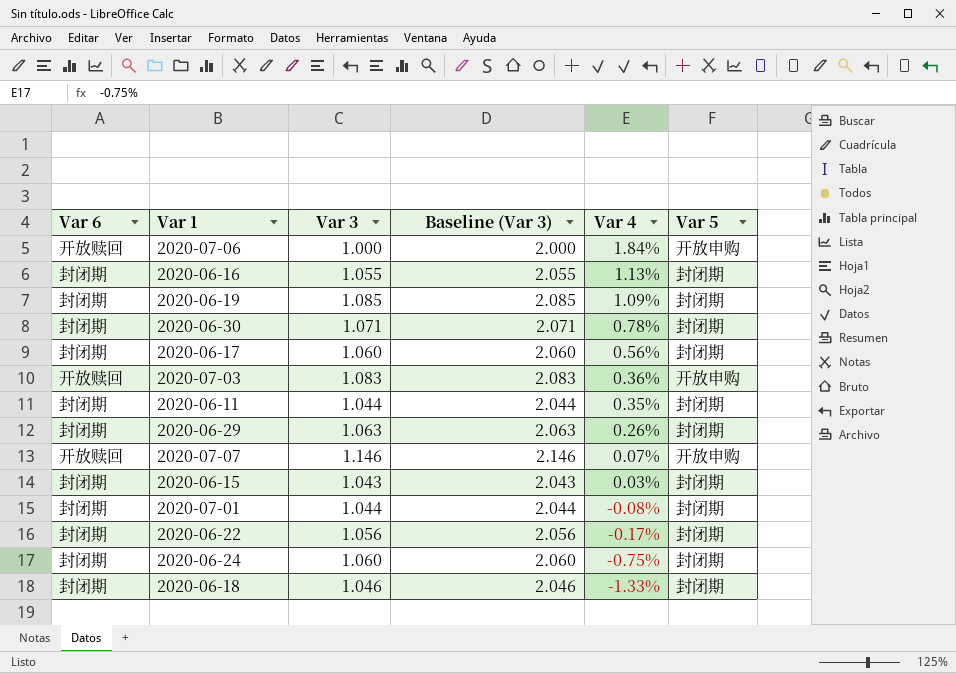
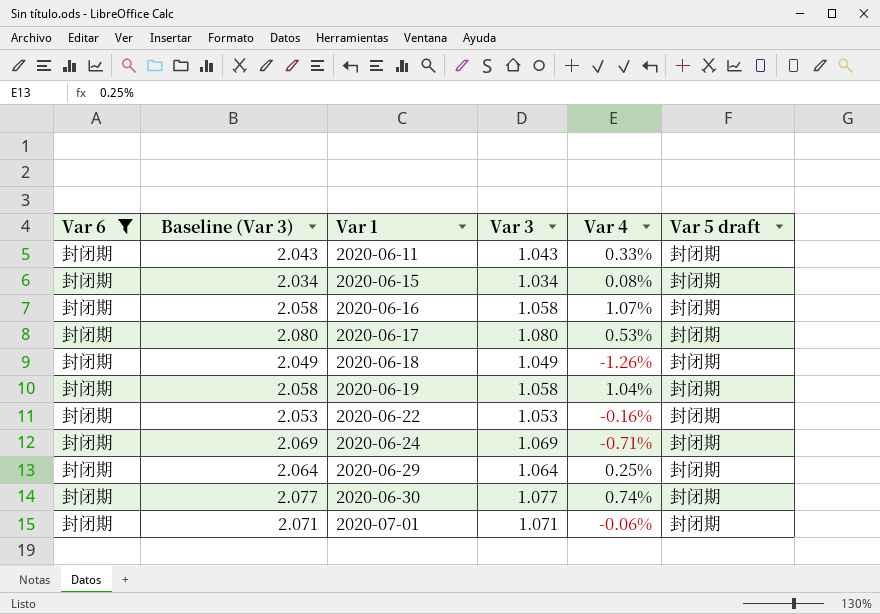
filter: none -> Var 6 = 封闭期
row order: Var 4 descending -> Var 1 ascending
column Baseline (Var 3) | position: 4 -> 2
column name: Var 5 -> Var 5 draft
2020-06-11 | Baseline (Var 3): 2.044 -> 2.043
2020-06-11 | Var 3: 1.044 -> 1.043
2020-06-11 | Var 4: 0.35% -> 0.33%
2020-06-15 | Baseline (Var 3): 2.043 -> 2.034
2020-06-15 | Var 3: 1.043 -> 1.034
2020-06-15 | Var 4: 0.03% -> 0.08%
2020-06-16 | Baseline (Var 3): 2.055 -> 2.058
2020-06-16 | Var 3: 1.055 -> 1.058
2020-06-16 | Var 4: 1.13% -> 1.07%
2020-06-17 | Baseline (Var 3): 2.060 -> 2.080
2020-06-17 | Var 3: 1.060 -> 1.080
2020-06-17 | Var 4: 0.56% -> 0.53%
2020-06-18 | Baseline (Var 3): 2.046 -> 2.049
2020-06-18 | Var 3: 1.046 -> 1.049
2020-06-18 | Var 4: -1.33% -> -1.26%
2020-06-19 | Baseline (Var 3): 2.085 -> 2.058
2020-06-19 | Var 3: 1.085 -> 1.058
2020-06-19 | Var 4: 1.09% -> 1.04%
2020-06-22 | Baseline (Var 3): 2.056 -> 2.053
2020-06-22 | Var 3: 1.056 -> 1.053
2020-06-22 | Var 4: -0.17% -> -0.16%
2020-06-24 | Baseline (Var 3): 2.060 -> 2.069
2020-06-24 | Var 3: 1.060 -> 1.069
2020-06-24 | Var 4: -0.75% -> -0.71%
2020-06-29 | Baseline (Var 3): 2.063 -> 2.064
2020-06-29 | Var 3: 1.063 -> 1.064
2020-06-29 | Var 4: 0.26% -> 0.25%
2020-06-30 | Baseline (Var 3): 2.071 -> 2.077
2020-06-30 | Var 3: 1.071 -> 1.077
2020-06-30 | Var 4: 0.78% -> 0.74%
2020-07-01 | Baseline (Var 3): 2.044 -> 2.071
2020-07-01 | Var 3: 1.044 -> 1.071
2020-07-01 | Var 4: -0.08% -> -0.06%

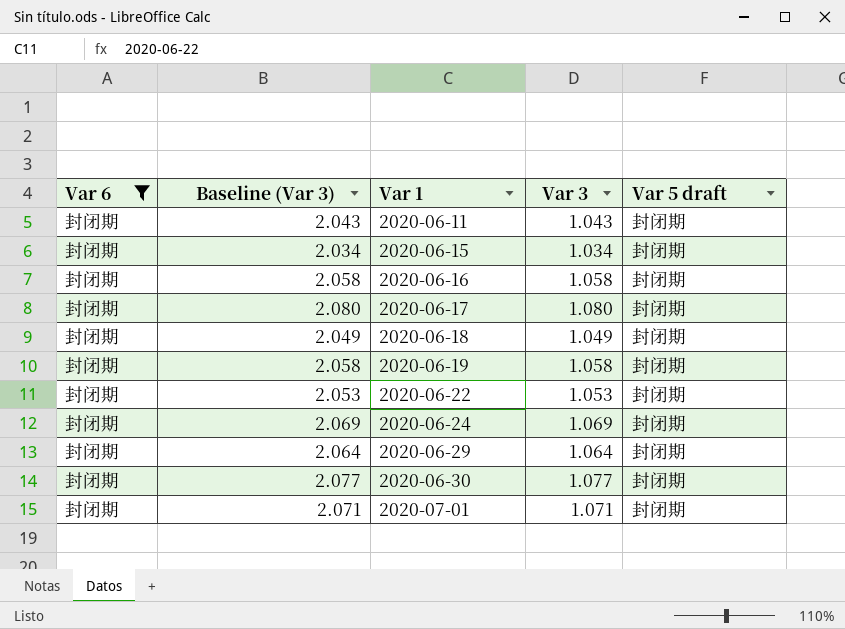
column Var 4 | position: 5 -> none

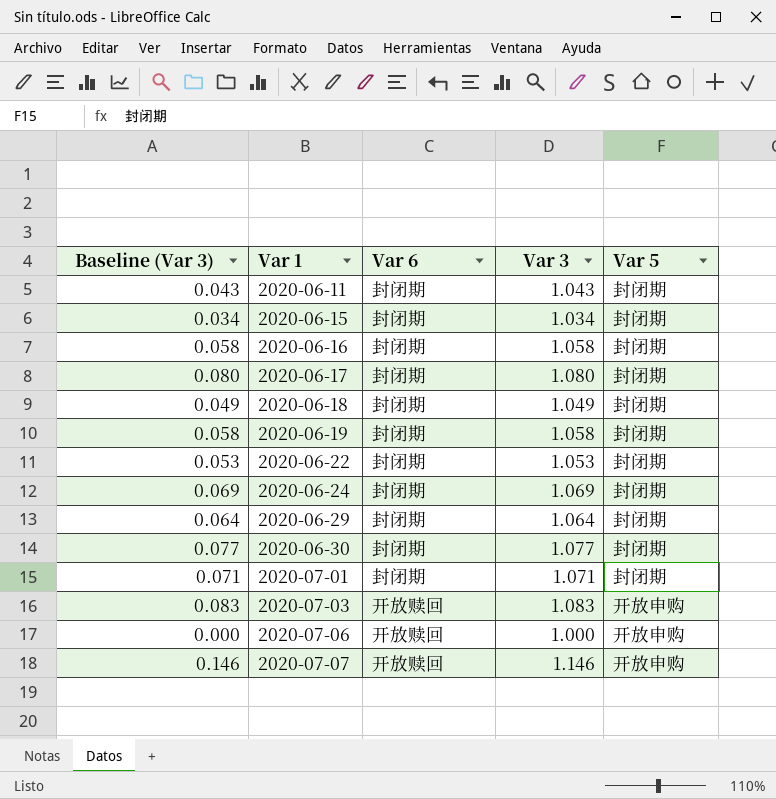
filter: Var 6 = 封闭期 -> none
column Baseline (Var 3) | formula: [Var 3] + 1 -> [Var 3] - 1
column Var 6 | position: 1 -> 3
column name: Var 5 draft -> Var 5

